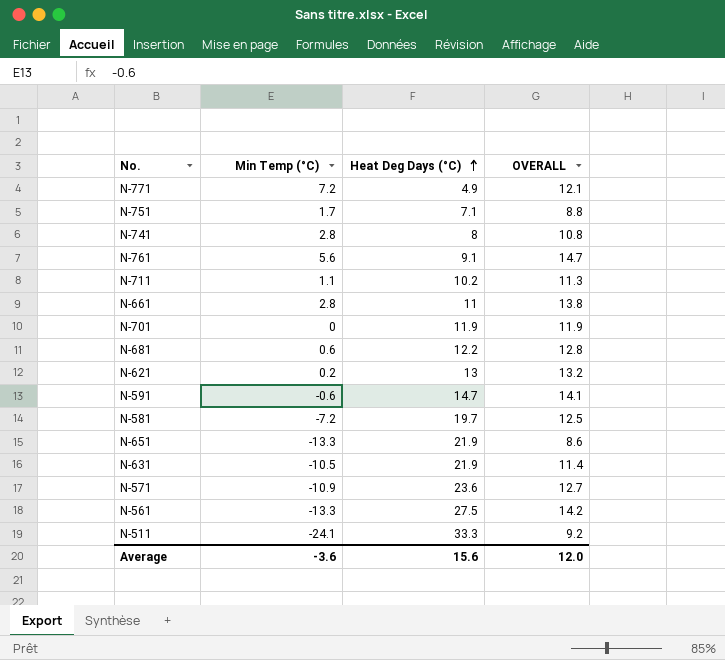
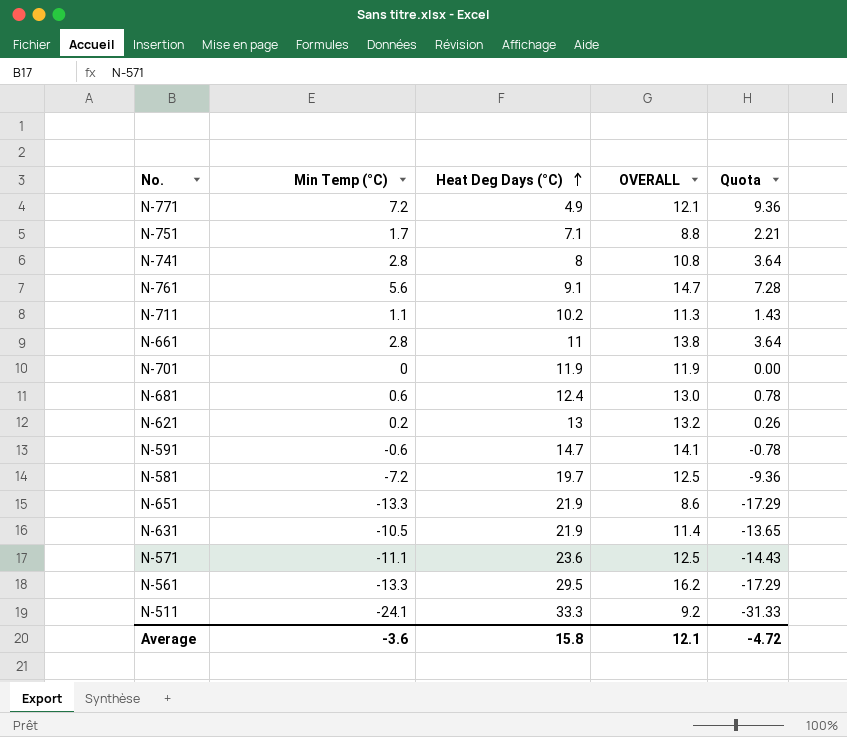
column Quota | formula: none -> [Min Temp (°C)] * 1.3
N-681 | Heat Deg Days (°C): 12.2 -> 12.4
N-681 | OVERALL: 12.8 -> 13.0
N-571 | Min Temp (°C): -10.9 -> -11.1
N-571 | OVERALL: 12.7 -> 12.5
N-561 | Heat Deg Days (°C): 27.5 -> 29.5
N-561 | OVERALL: 14.2 -> 16.2
Average | Heat Deg Days (°C): 15.6 -> 15.8
Average | OVERALL: 12.0 -> 12.1

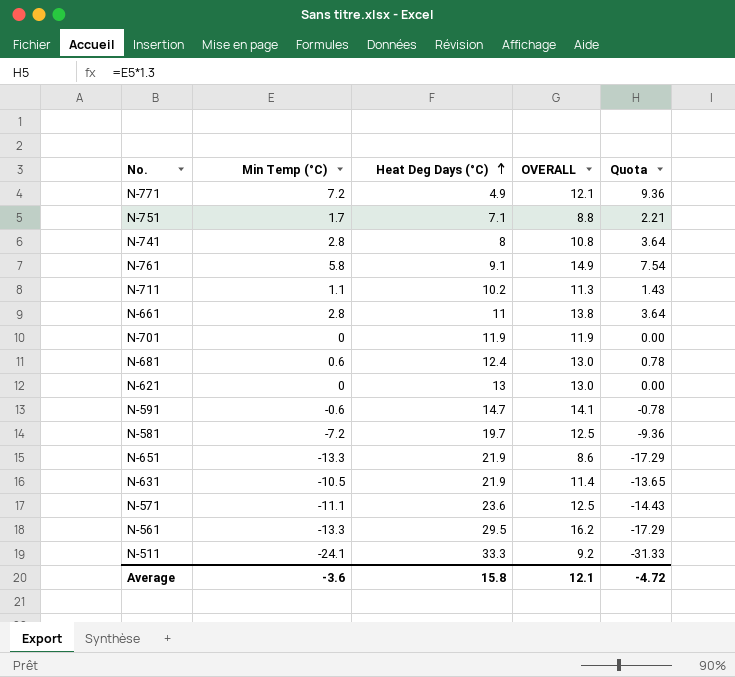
N-761 | Min Temp (°C): 5.6 -> 5.8
N-761 | OVERALL: 14.7 -> 14.9
N-761 | Quota: 7.28 -> 7.54
N-621 | Min Temp (°C): 0.2 -> 0
N-621 | OVERALL: 13.2 -> 13.0
N-621 | Quota: 0.26 -> 0.00

